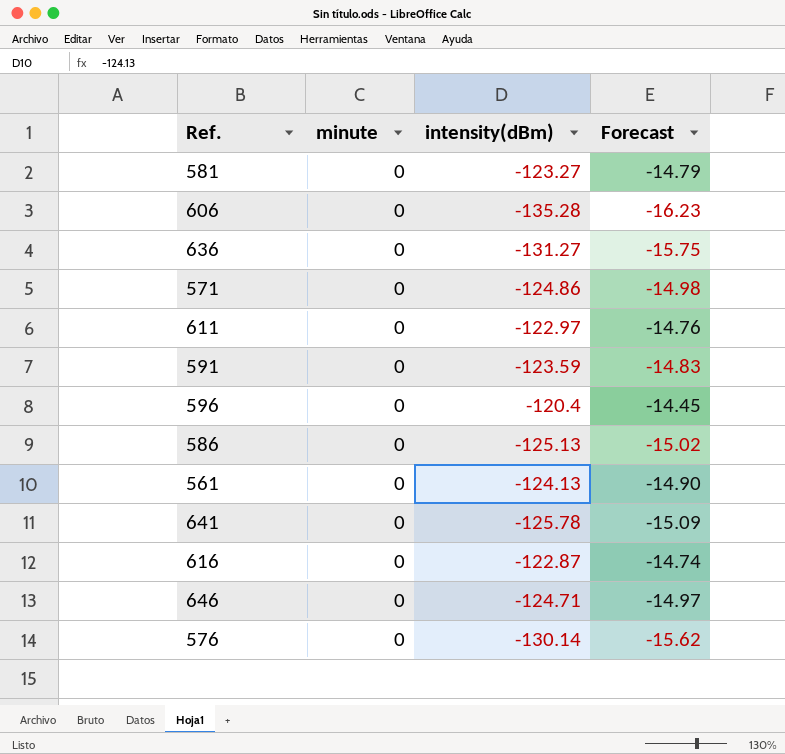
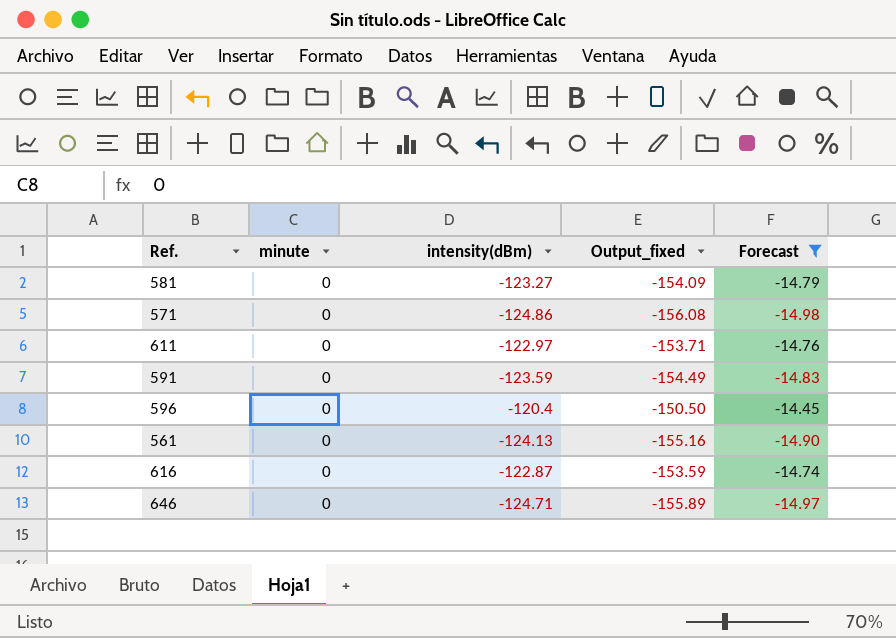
filter: none -> Forecast >= -14.98
column Output_fixed | formula: none -> [intensity(dBm)] * 1.25

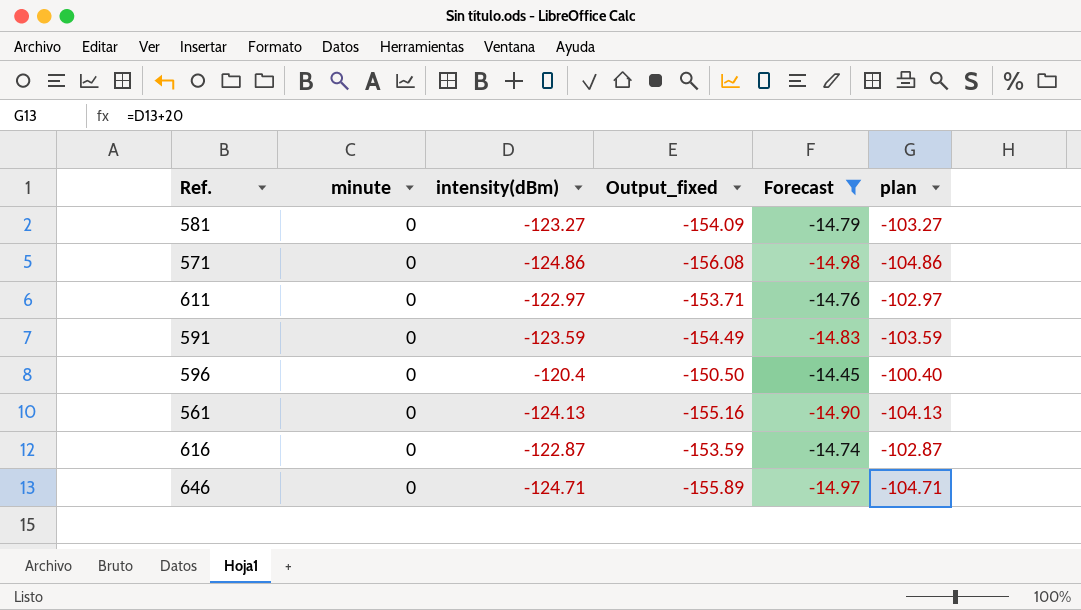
column plan | formula: none -> [intensity(dBm)] + 20

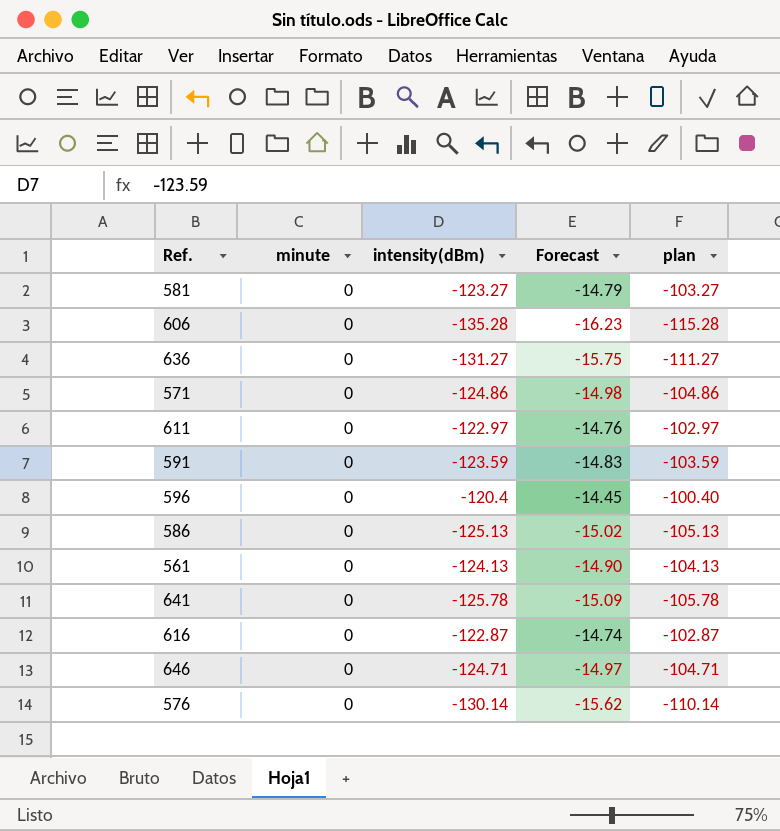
filter: Forecast >= -14.98 -> none
column Output_fixed | formula: [intensity(dBm)] * 1.25 -> none

